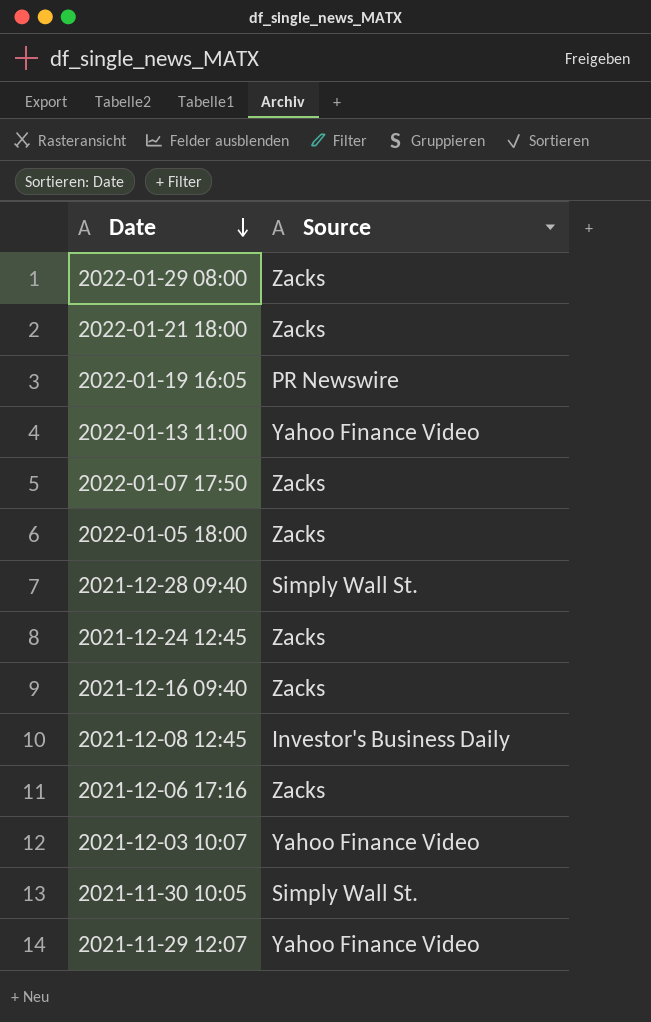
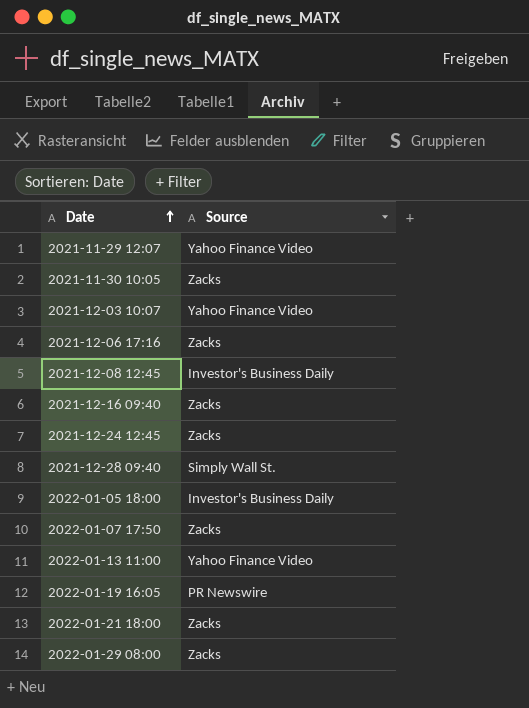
row order: Date descending -> Date ascending
2021-11-30 10:05 | Source: Simply Wall St. -> Zacks
2022-01-05 18:00 | Source: Zacks -> Investor's Business Daily

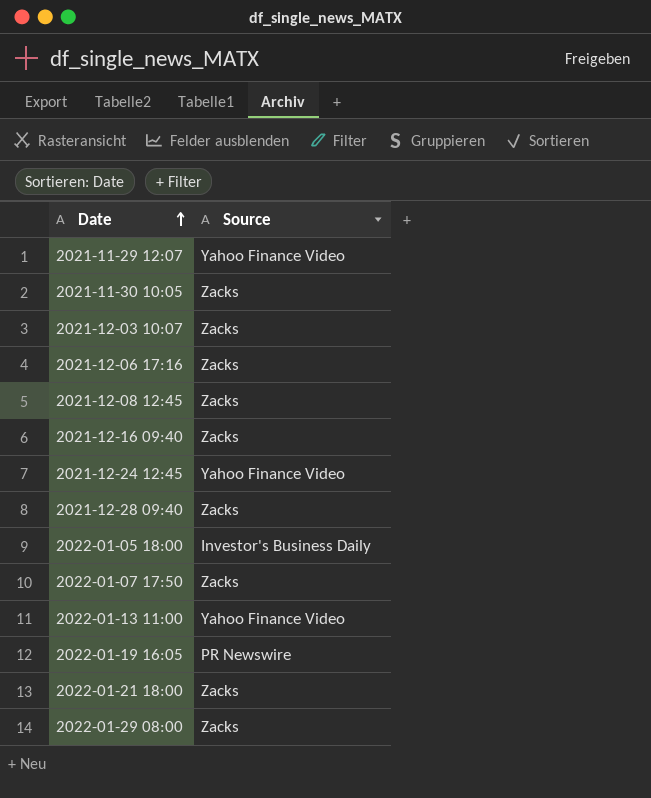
2021-12-03 10:07 | Source: Yahoo Finance Video -> Zacks
2021-12-08 12:45 | Source: Investor's Business Daily -> Zacks
2021-12-24 12:45 | Source: Zacks -> Yahoo Finance Video
2021-12-28 09:40 | Source: Simply Wall St. -> Zacks

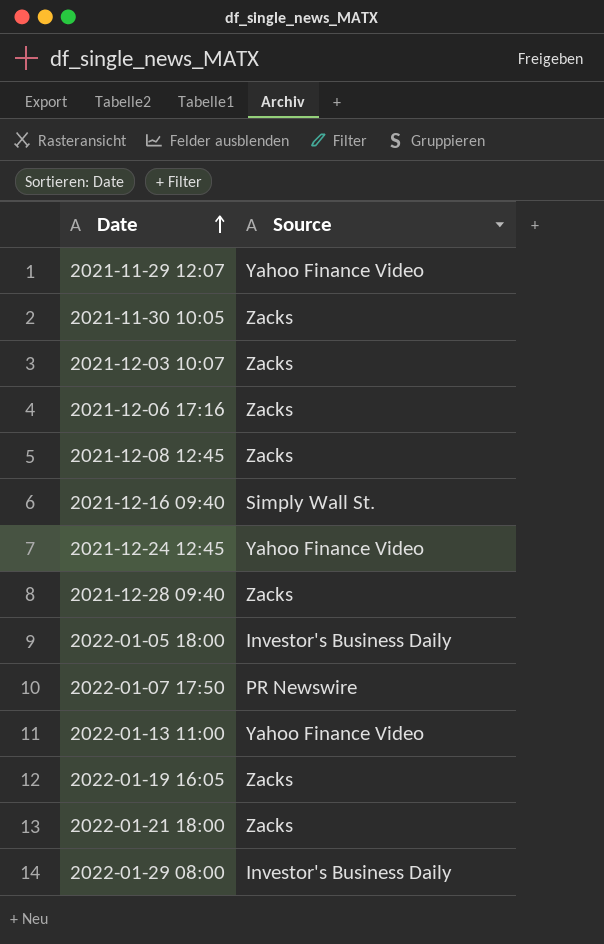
2021-12-16 09:40 | Source: Zacks -> Simply Wall St.
2022-01-07 17:50 | Source: Zacks -> PR Newswire
2022-01-19 16:05 | Source: PR Newswire -> Zacks
2022-01-29 08:00 | Source: Zacks -> Investor's Business Daily

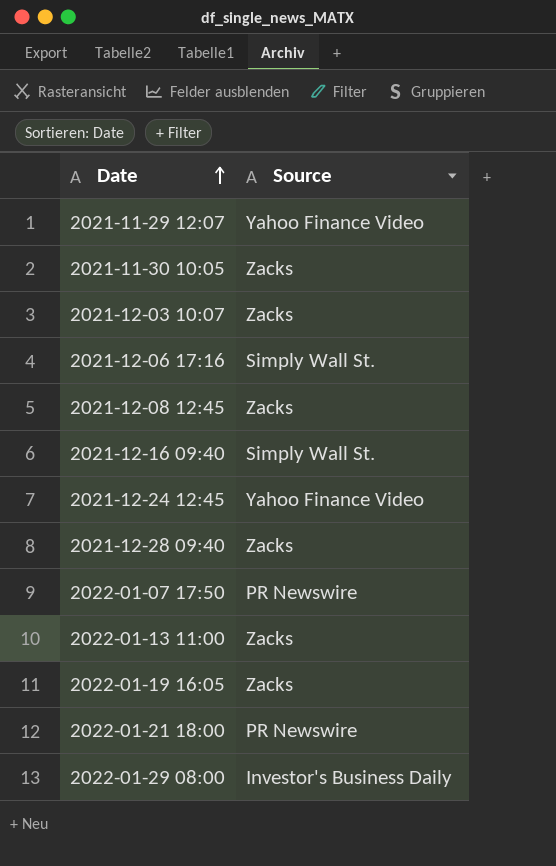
row 2022-01-05 18:00: Investor's Business Daily -> none
2021-12-06 17:16 | Source: Zacks -> Simply Wall St.
2022-01-13 11:00 | Source: Yahoo Finance Video -> Zacks
2022-01-21 18:00 | Source: Zacks -> PR Newswire

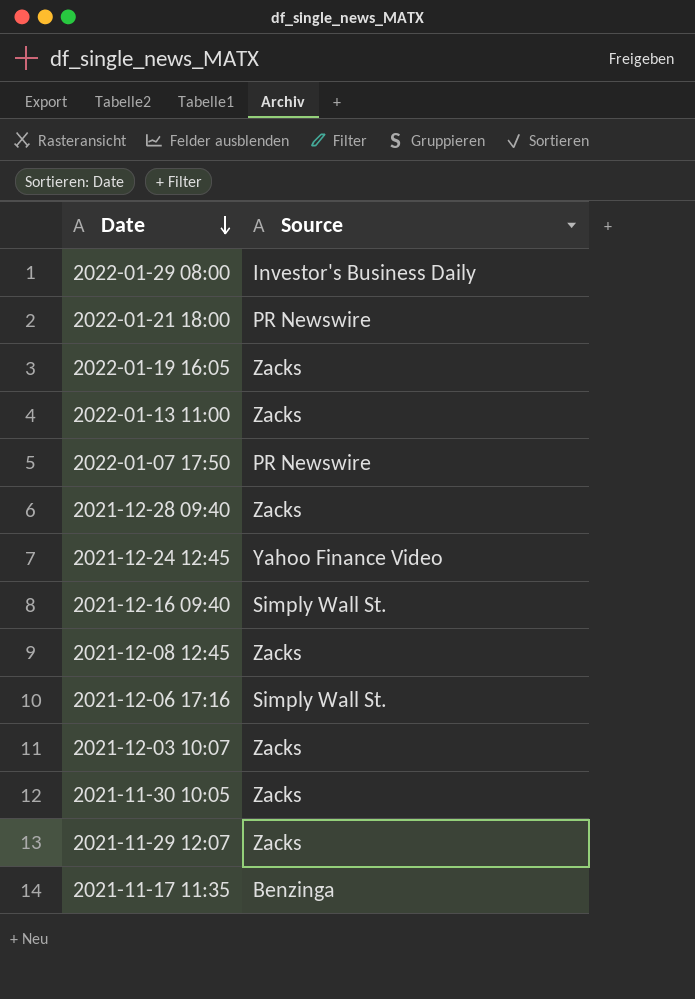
row order: Date ascending -> Date descending
2021-11-29 12:07 | Source: Yahoo Finance Video -> Zacks
row 2021-11-17 11:35: none -> Benzinga

